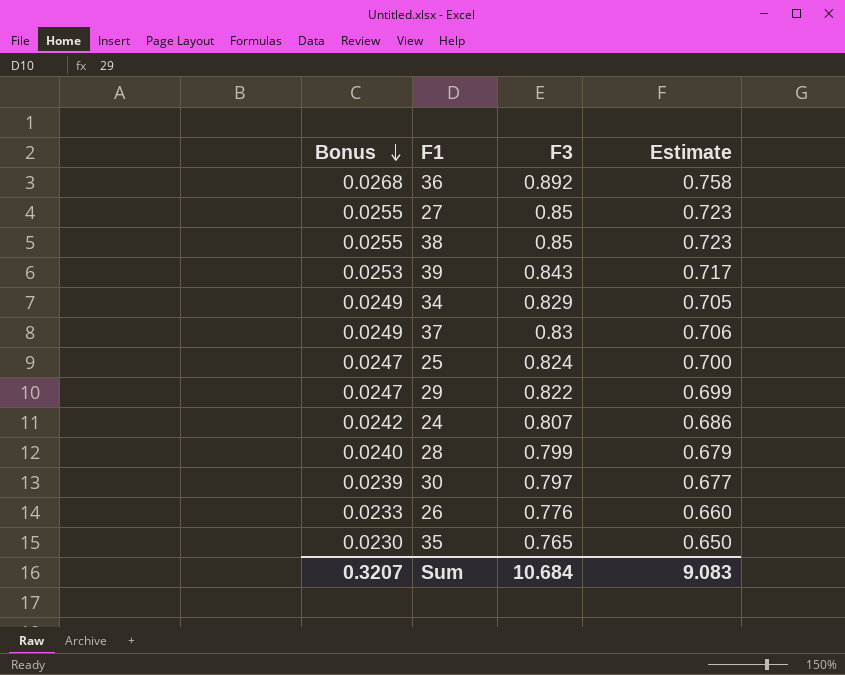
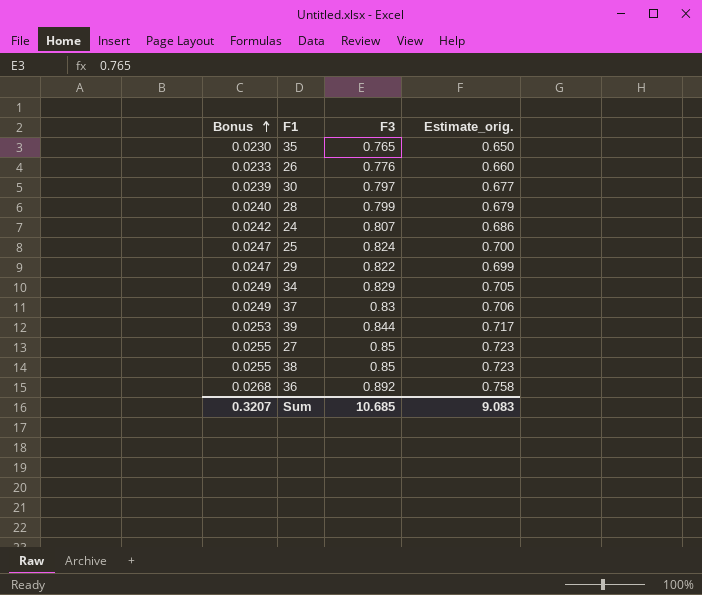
row order: Bonus descending -> Bonus ascending
column name: Estimate -> Estimate_orig.
39 | F3: 0.843 -> 0.844
Sum | F3: 10.684 -> 10.685

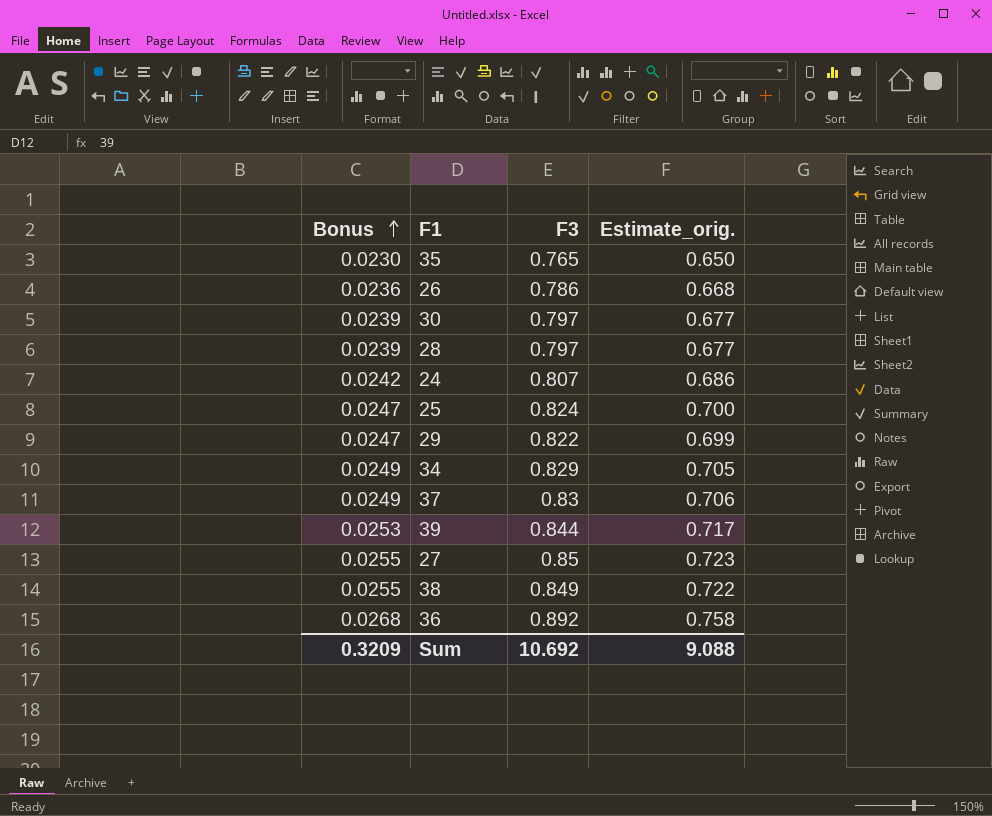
26 | Bonus: 0.0233 -> 0.0236
26 | F3: 0.776 -> 0.786
26 | Estimate_orig.: 0.660 -> 0.668
28 | Bonus: 0.0240 -> 0.0239
28 | F3: 0.799 -> 0.797
28 | Estimate_orig.: 0.679 -> 0.677
38 | F3: 0.85 -> 0.849
38 | Estimate_orig.: 0.723 -> 0.722
Sum | Bonus: 0.3207 -> 0.3209
Sum | F3: 10.685 -> 10.692
Sum | Estimate_orig.: 9.083 -> 9.088

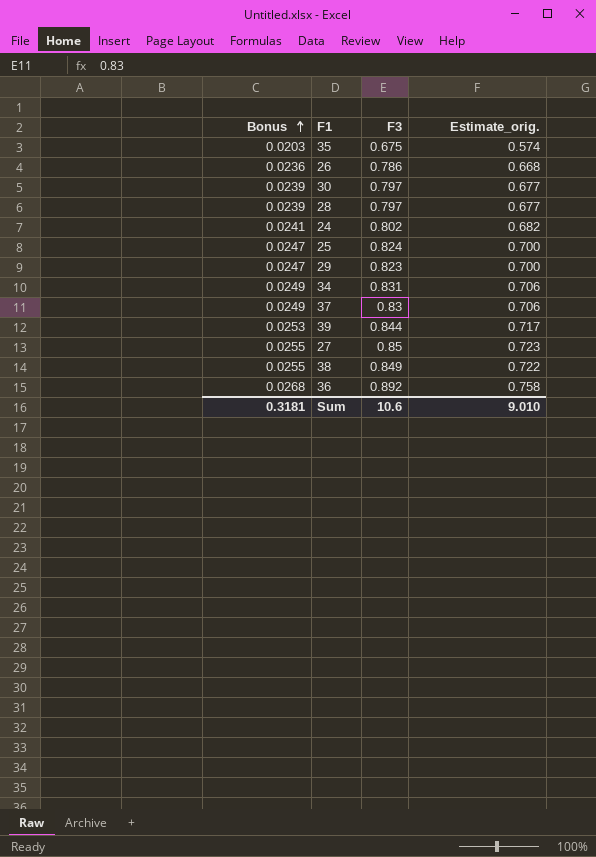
35 | Bonus: 0.0230 -> 0.0203
35 | F3: 0.765 -> 0.675
35 | Estimate_orig.: 0.650 -> 0.574
24 | Bonus: 0.0242 -> 0.0241
24 | F3: 0.807 -> 0.802
24 | Estimate_orig.: 0.686 -> 0.682
29 | F3: 0.822 -> 0.823
29 | Estimate_orig.: 0.699 -> 0.700
34 | F3: 0.829 -> 0.831
34 | Estimate_orig.: 0.705 -> 0.706
Sum | Bonus: 0.3209 -> 0.3181
Sum | F3: 10.692 -> 10.6
Sum | Estimate_orig.: 9.088 -> 9.010

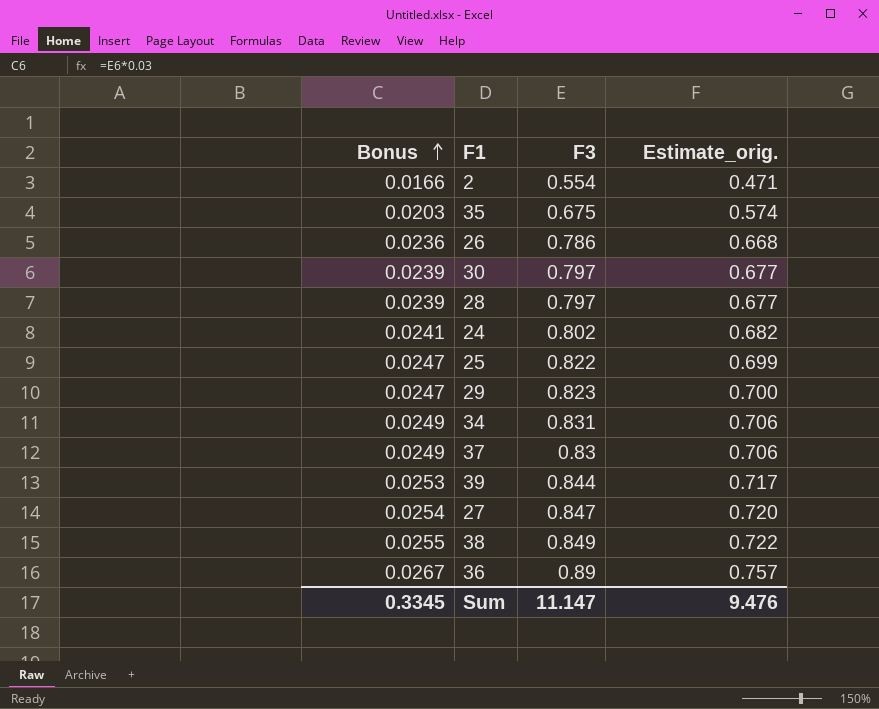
row 2: none -> 0.0166 | 0.554 | 0.471
25 | F3: 0.824 -> 0.822
25 | Estimate_orig.: 0.700 -> 0.699
27 | Bonus: 0.0255 -> 0.0254
27 | F3: 0.85 -> 0.847
27 | Estimate_orig.: 0.723 -> 0.720
36 | Bonus: 0.0268 -> 0.0267
36 | F3: 0.892 -> 0.89
36 | Estimate_orig.: 0.758 -> 0.757
Sum | Bonus: 0.3181 -> 0.3345
Sum | F3: 10.6 -> 11.147
Sum | Estimate_orig.: 9.010 -> 9.476

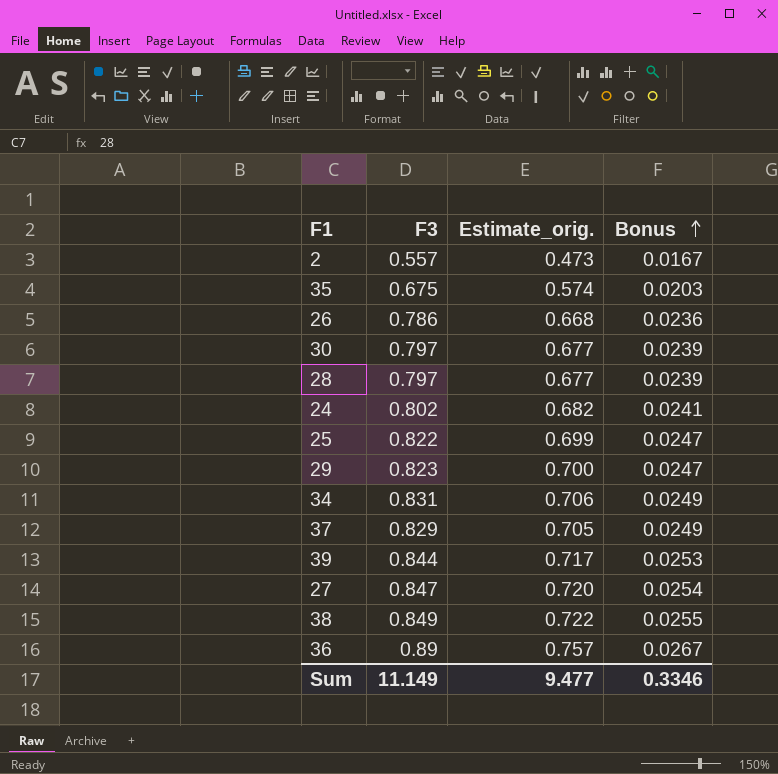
column Bonus | position: 1 -> 4
2 | F3: 0.554 -> 0.557
2 | Estimate_orig.: 0.471 -> 0.473
2 | Bonus: 0.0166 -> 0.0167
37 | F3: 0.83 -> 0.829
37 | Estimate_orig.: 0.706 -> 0.705
Sum | F3: 11.147 -> 11.149
Sum | Estimate_orig.: 9.476 -> 9.477
Sum | Bonus: 0.3345 -> 0.3346

